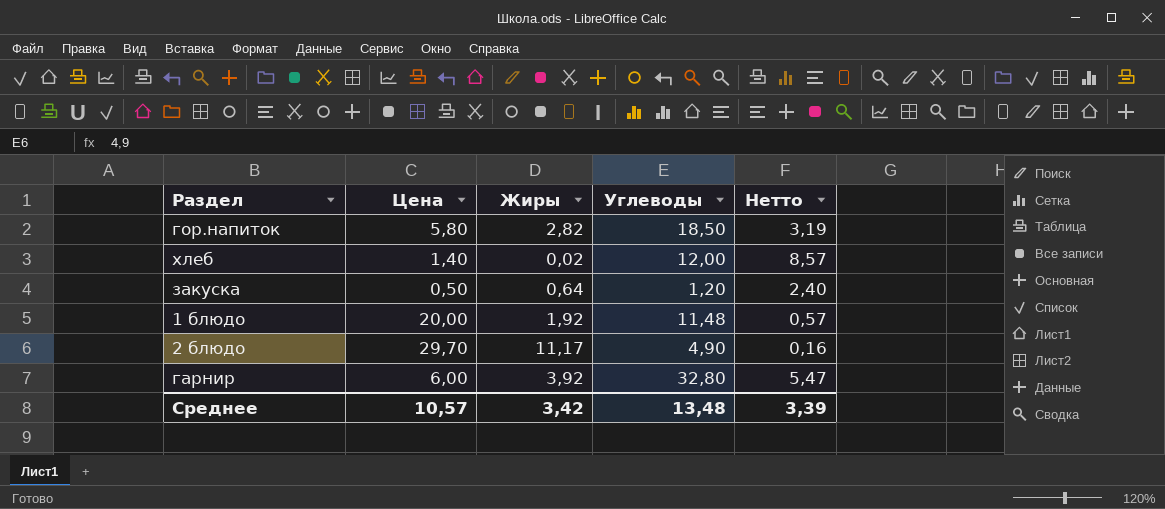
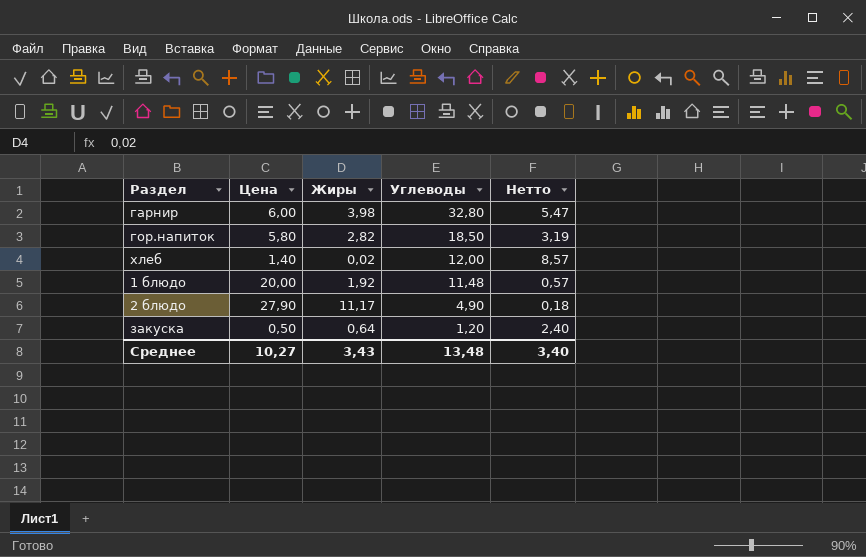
row order: none -> Углеводы descending
гарнир | Жиры: 3,92 -> 3,98
2 блюдо | Цена: 29,70 -> 27,90
2 блюдо | Нетто: 0,16 -> 0,18
Среднее | Цена: 10,57 -> 10,27
Среднее | Жиры: 3,42 -> 3,43
Среднее | Нетто: 3,39 -> 3,40

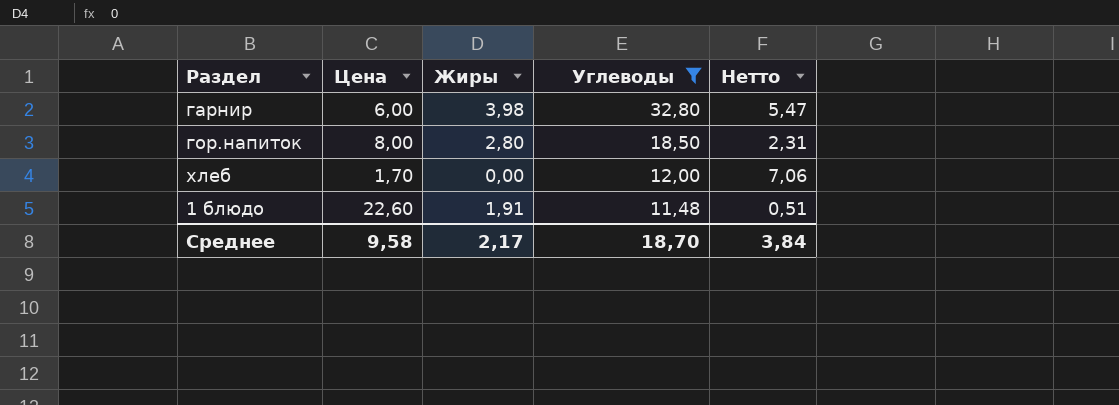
filter: none -> Углеводы >= 11,48
гор.напиток | Цена: 5,80 -> 8,00
гор.напиток | Жиры: 2,82 -> 2,80
гор.напиток | Нетто: 3,19 -> 2,31
хлеб | Цена: 1,40 -> 1,70
хлеб | Жиры: 0,02 -> 0,00
хлеб | Нетто: 8,57 -> 7,06
1 блюдо | Цена: 20,00 -> 22,60
1 блюдо | Жиры: 1,92 -> 1,91
1 блюдо | Нетто: 0,57 -> 0,51
Среднее | Цена: 10,27 -> 9,58
Среднее | Жиры: 3,43 -> 2,17
Среднее | Углеводы: 13,48 -> 18,70
Среднее | Нетто: 3,40 -> 3,84

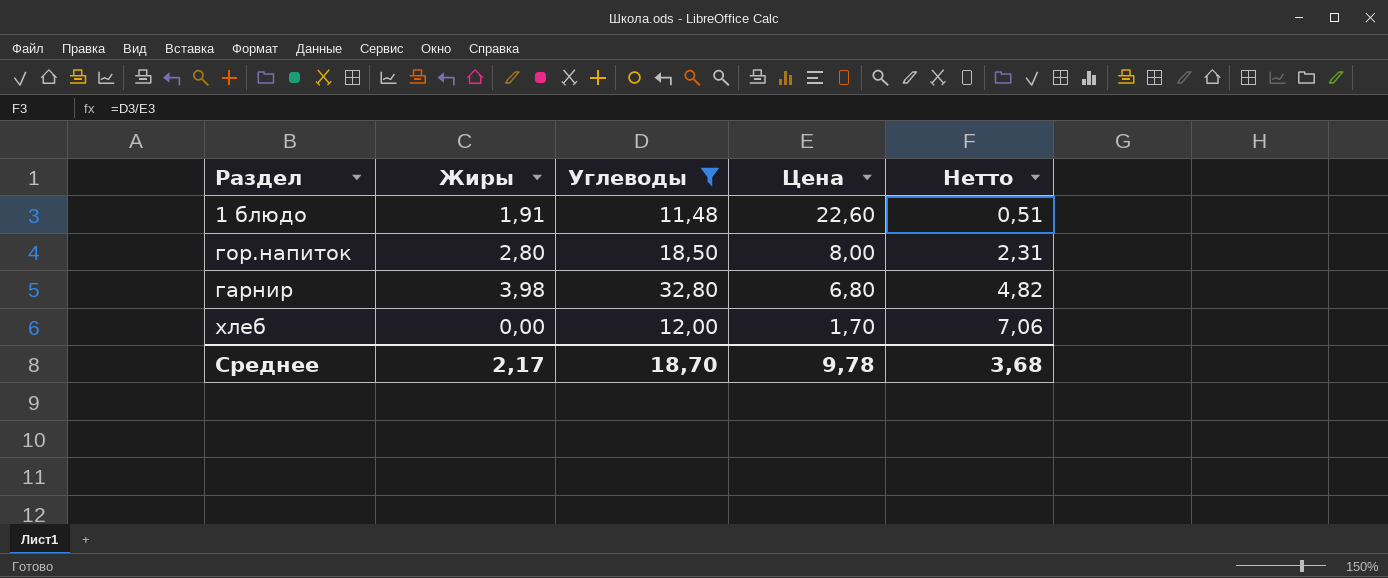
row order: Углеводы descending -> Цена descending
column Цена | position: 2 -> 4
гарнир | Цена: 6,00 -> 6,80
гарнир | Нетто: 5,47 -> 4,82
Среднее | Цена: 9,58 -> 9,78
Среднее | Нетто: 3,84 -> 3,68

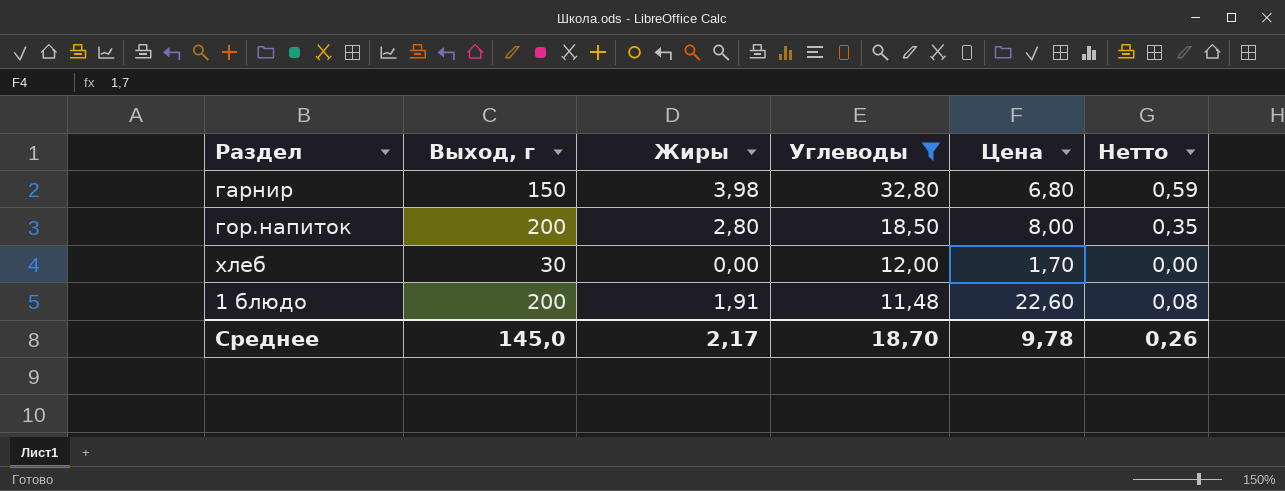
row order: Цена descending -> Углеводы descending
column Выход, г | position: none -> 2
column Нетто | formula: [Углеводы] / [Цена] -> [Жиры] / [Цена]
Среднее | Нетто: 3,68 -> 0,26

